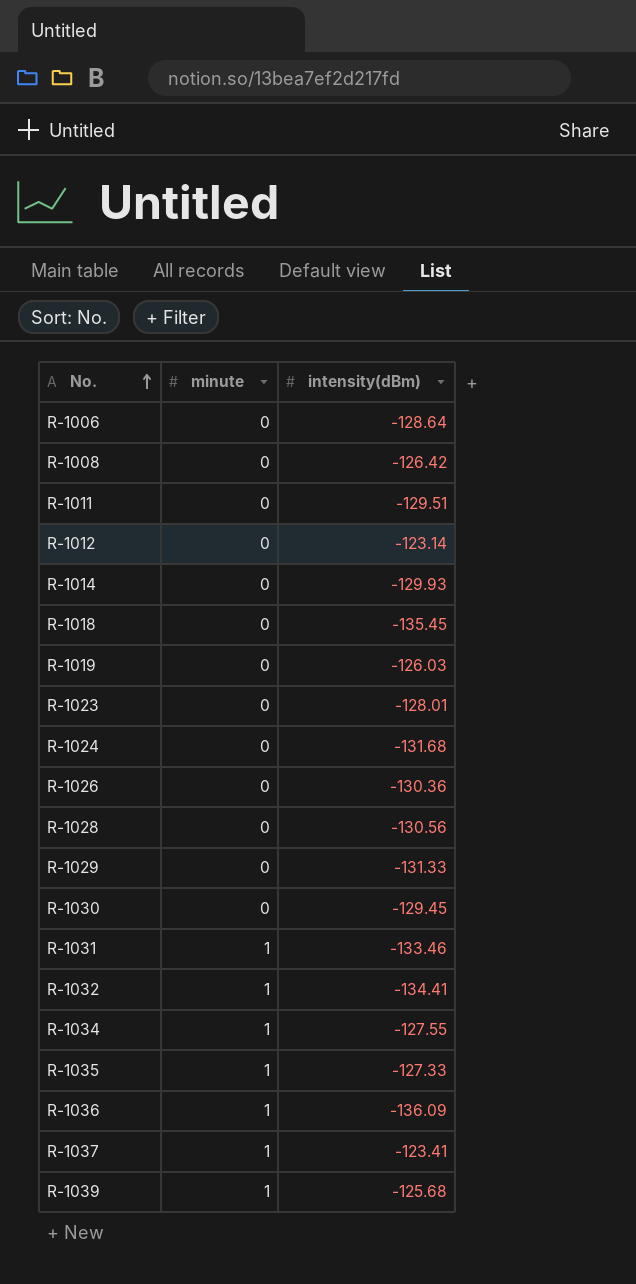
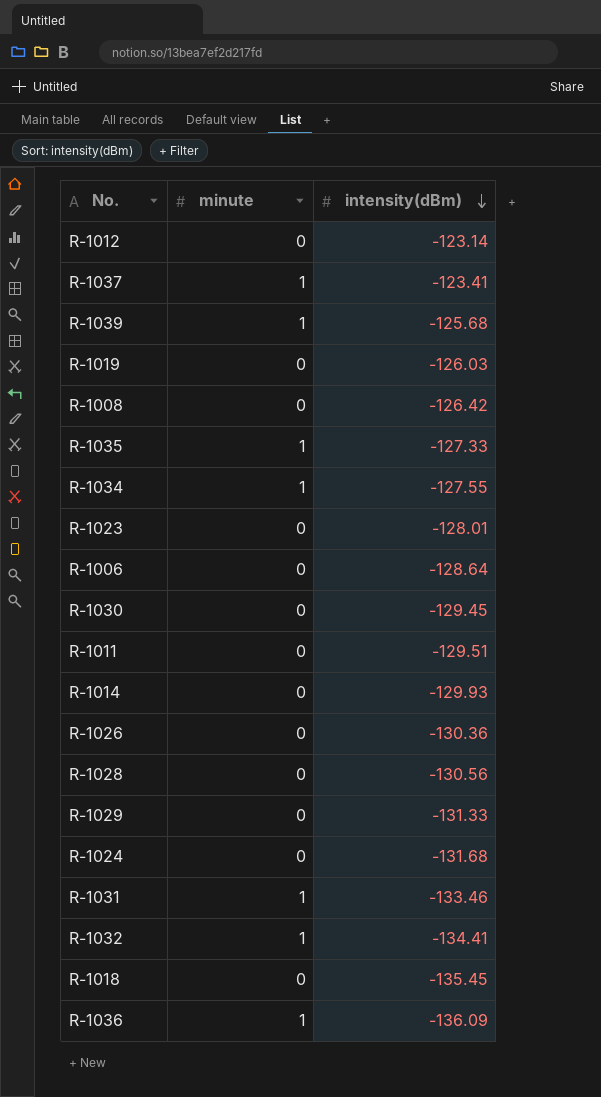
row order: No. ascending -> intensity(dBm) descending

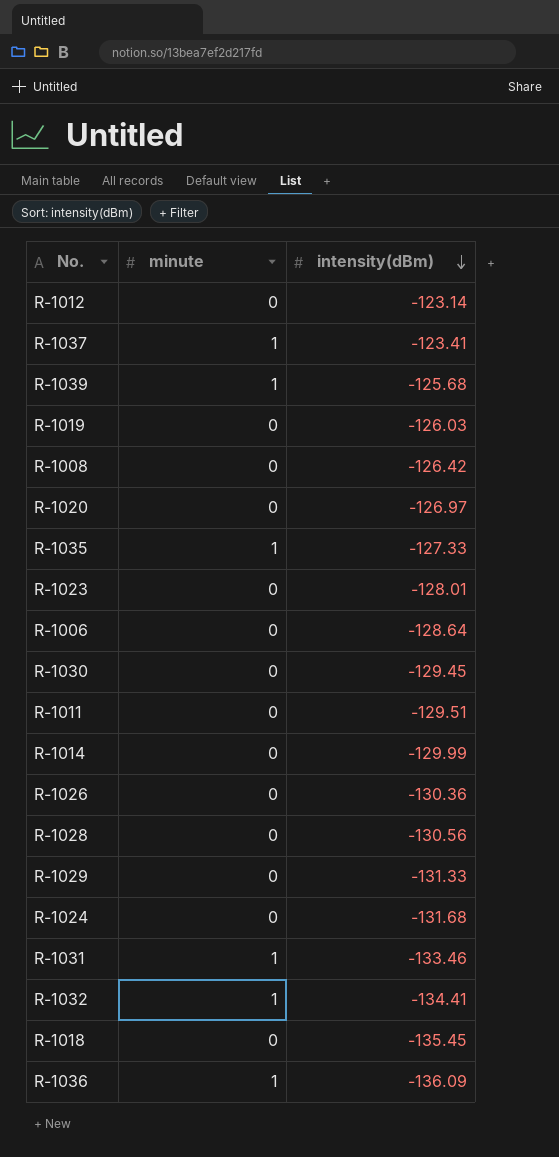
row R-1034: 1 | -127.55 -> none
row R-1020: none -> 0 | -126.97
R-1014 | intensity(dBm): -129.93 -> -129.99

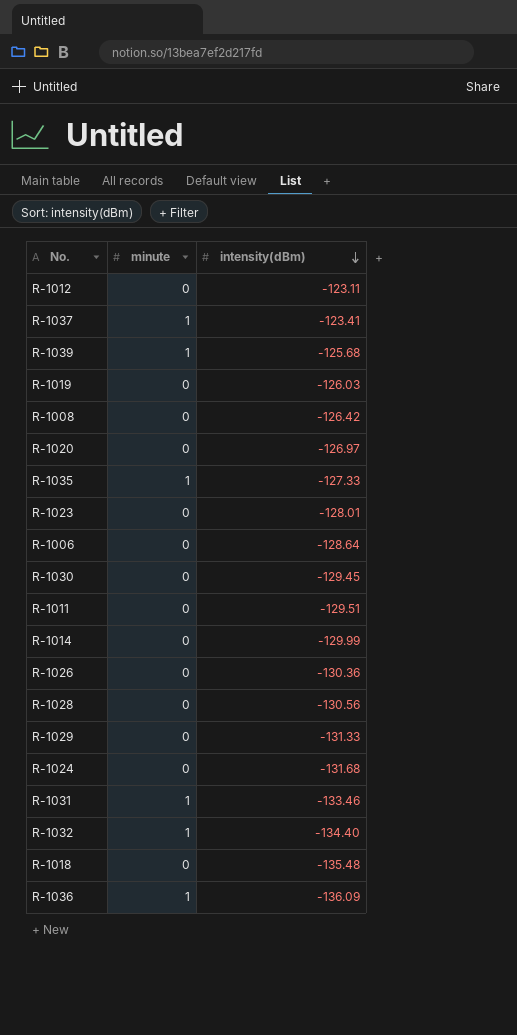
R-1012 | intensity(dBm): -123.14 -> -123.11
R-1032 | intensity(dBm): -134.41 -> -134.40
R-1018 | intensity(dBm): -135.45 -> -135.48

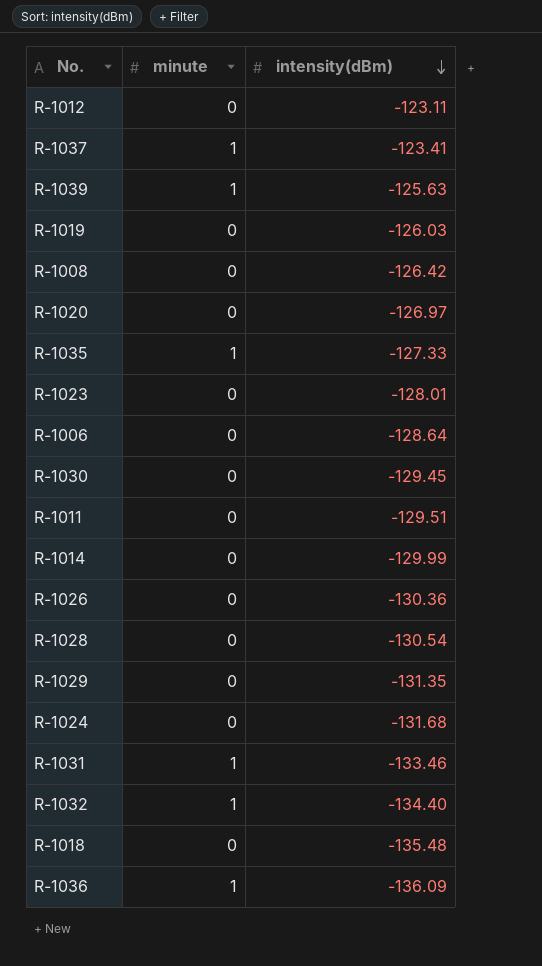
R-1039 | intensity(dBm): -125.68 -> -125.63
R-1028 | intensity(dBm): -130.56 -> -130.54
R-1029 | intensity(dBm): -131.33 -> -131.35

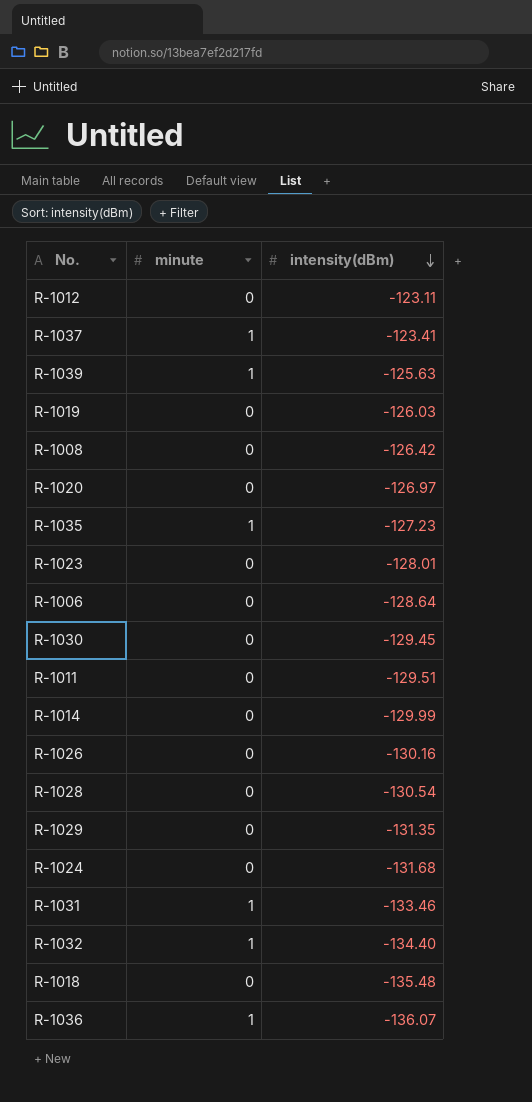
R-1035 | intensity(dBm): -127.33 -> -127.23
R-1026 | intensity(dBm): -130.36 -> -130.16
R-1036 | intensity(dBm): -136.09 -> -136.07

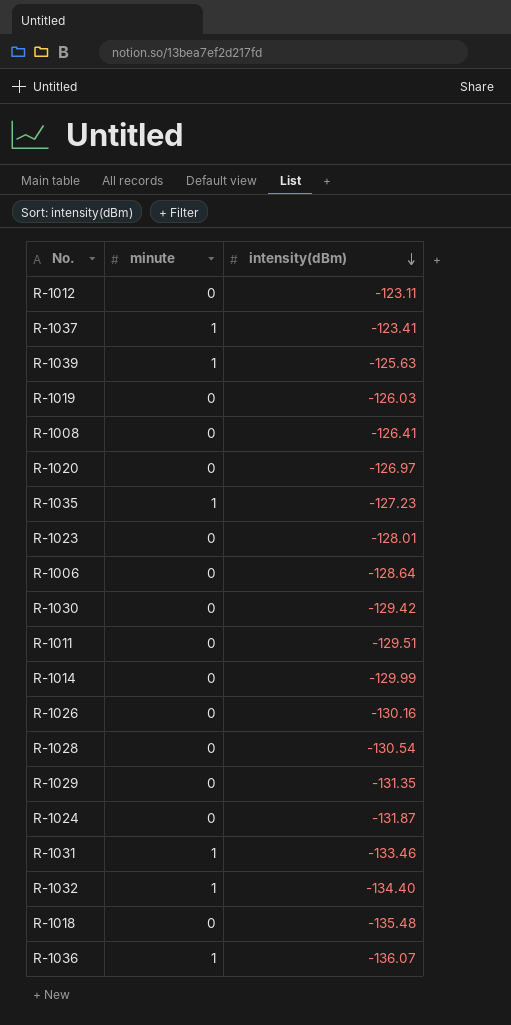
R-1008 | intensity(dBm): -126.42 -> -126.41
R-1030 | intensity(dBm): -129.45 -> -129.42
R-1024 | intensity(dBm): -131.68 -> -131.87

